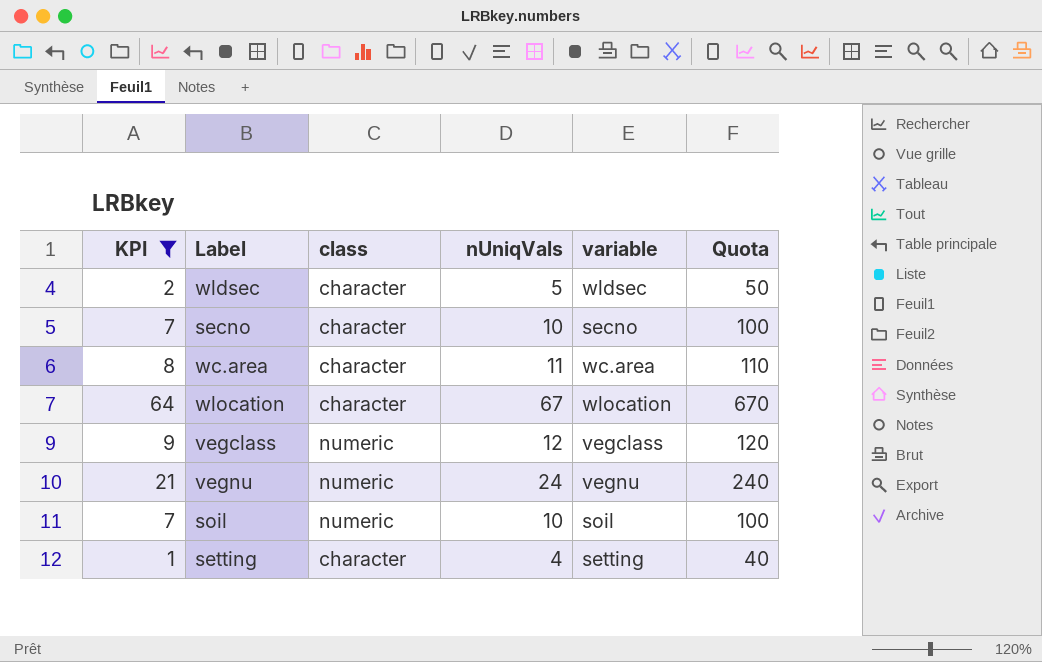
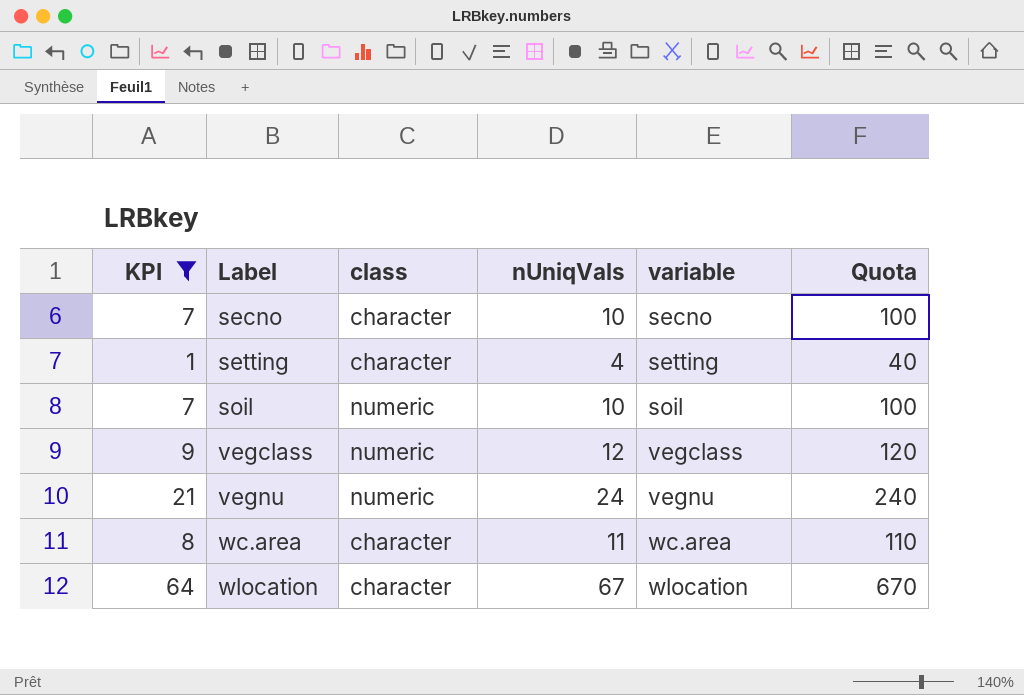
row order: none -> Label ascending
row wldsec: 2 | character | 5 | wldsec | 50 -> none

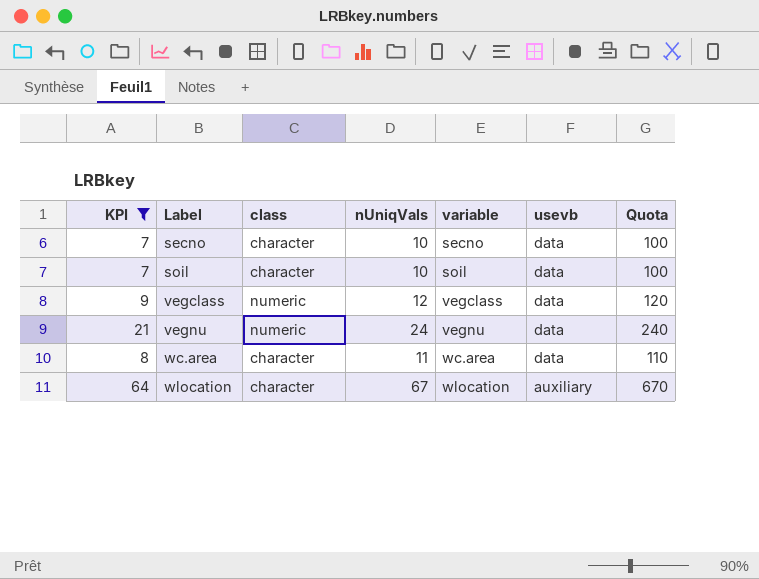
column usevb | position: none -> 6
row setting: 1 | character | 4 | setting | 40 -> none
soil | class: numeric -> character

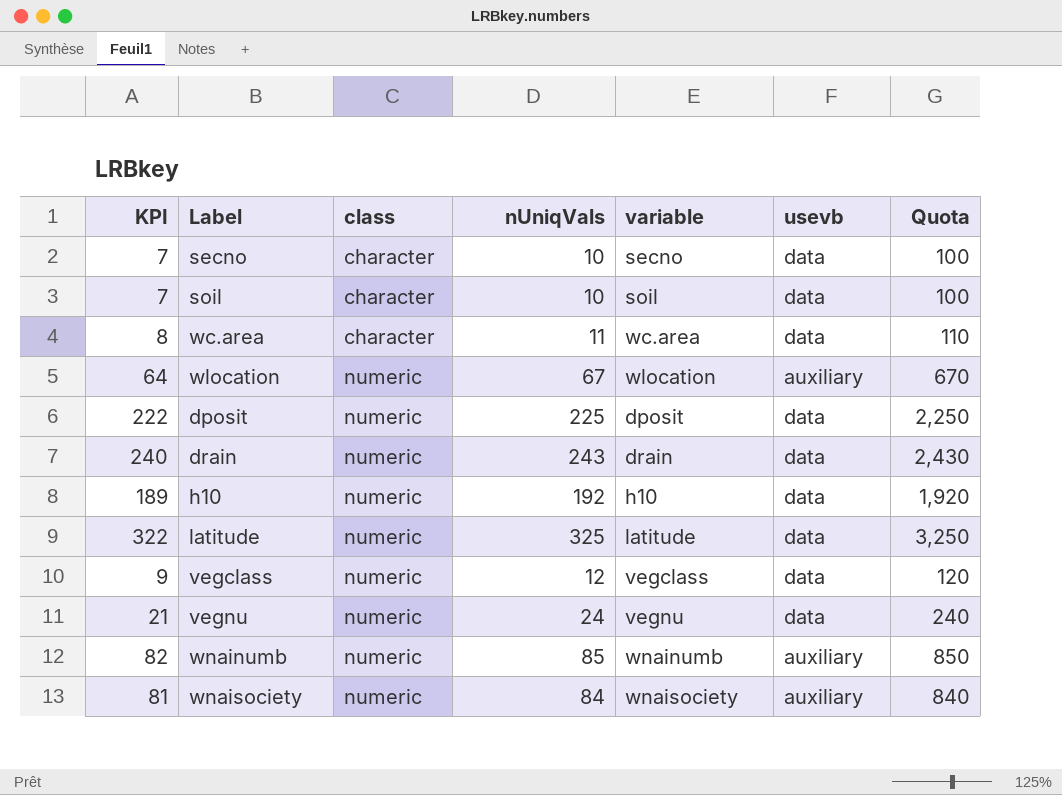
filter: KPI <= 64 -> none
row order: Label ascending -> class ascending
wlocation | class: character -> numeric

